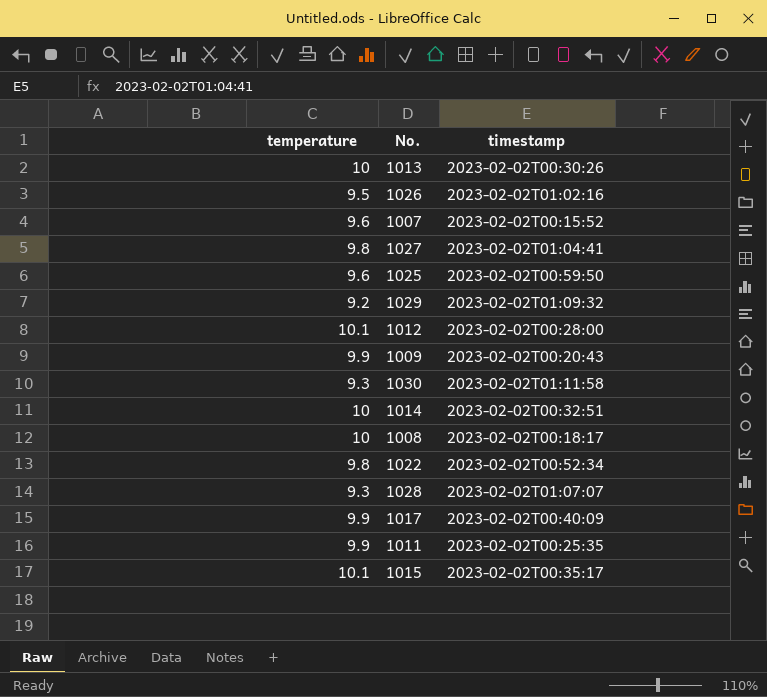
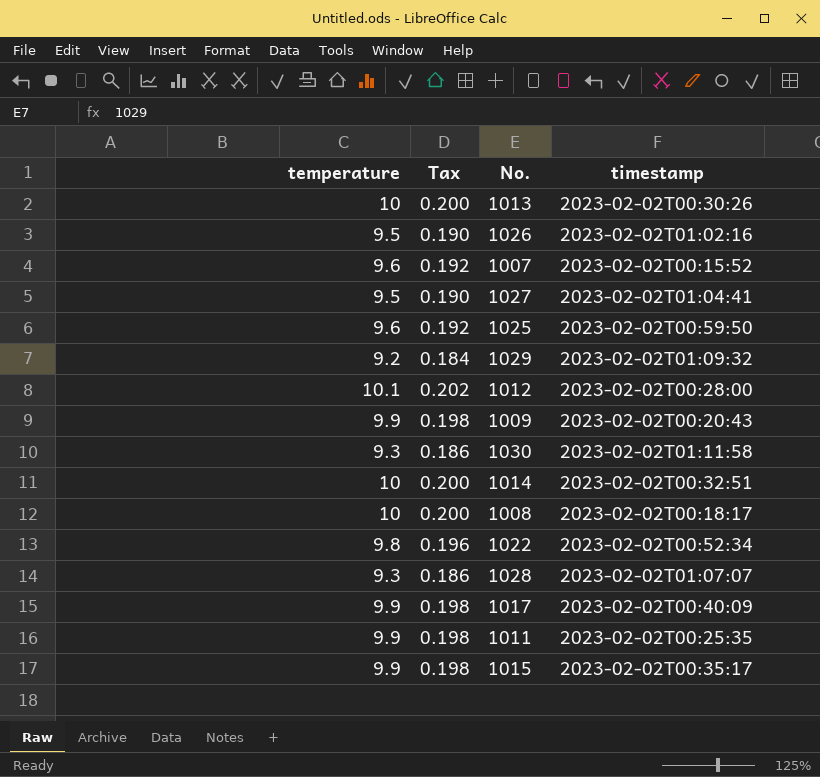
column Tax | formula: none -> [temperature] * 0.02
1027 | temperature: 9.8 -> 9.5
1015 | temperature: 10.1 -> 9.9

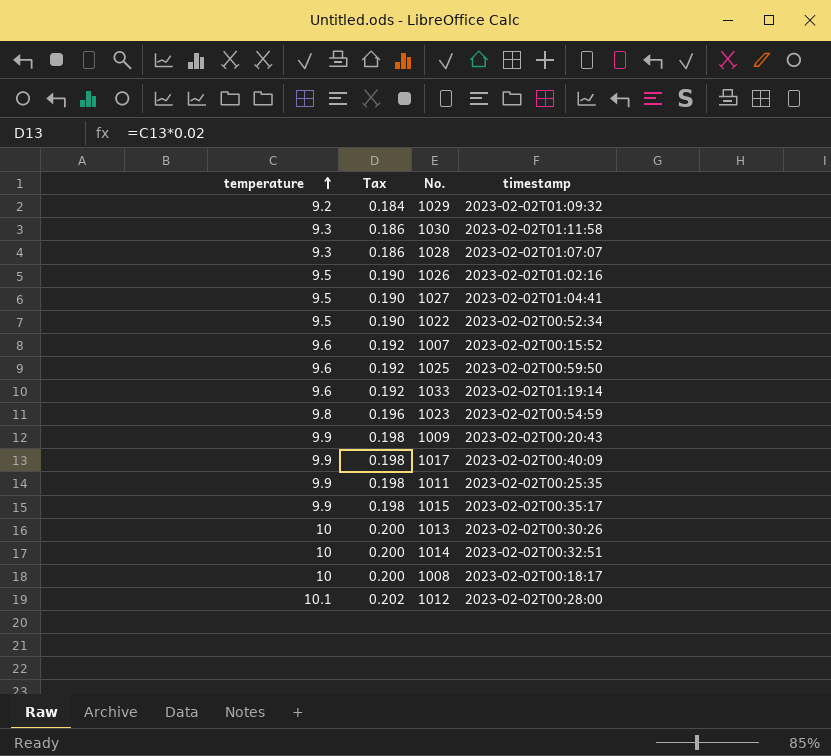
row order: none -> temperature ascending
1022 | temperature: 9.8 -> 9.5
1022 | Tax: 0.196 -> 0.190
row 1033: none -> 9.6 | 0.192 | 2023-02-02T01:19:14
row 1023: none -> 9.8 | 0.196 | 2023-02-02T00:54:59

